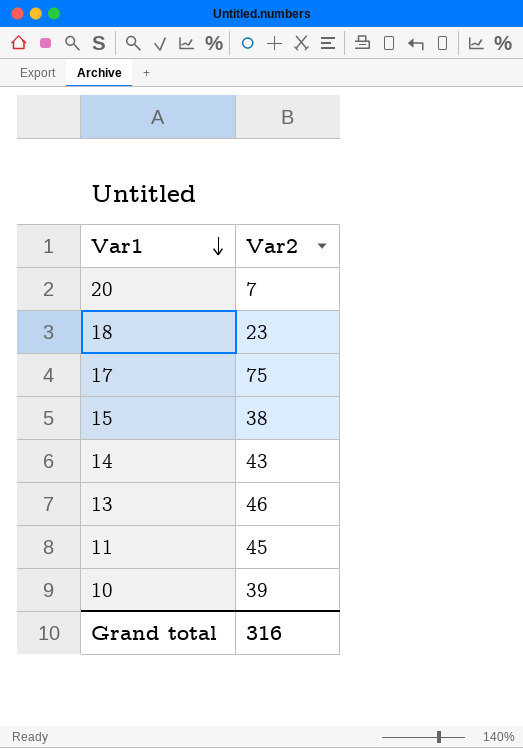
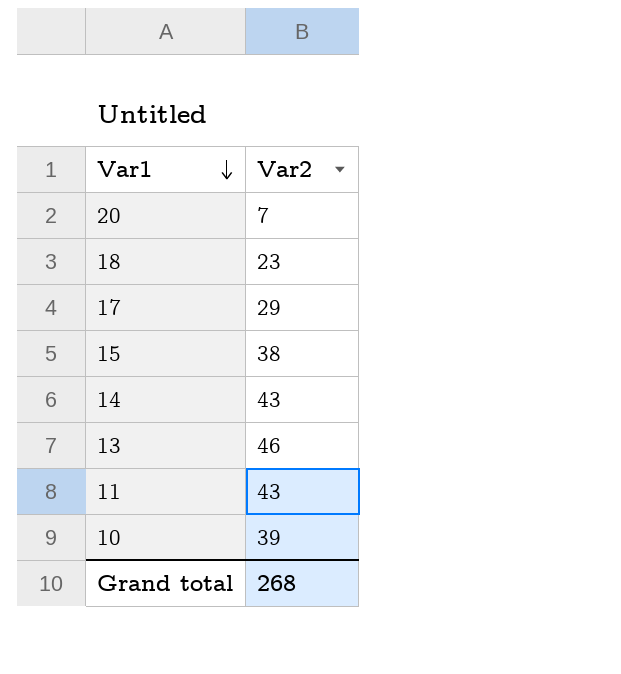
17 | Var2: 75 -> 29
11 | Var2: 45 -> 43
Grand total | Var2: 316 -> 268

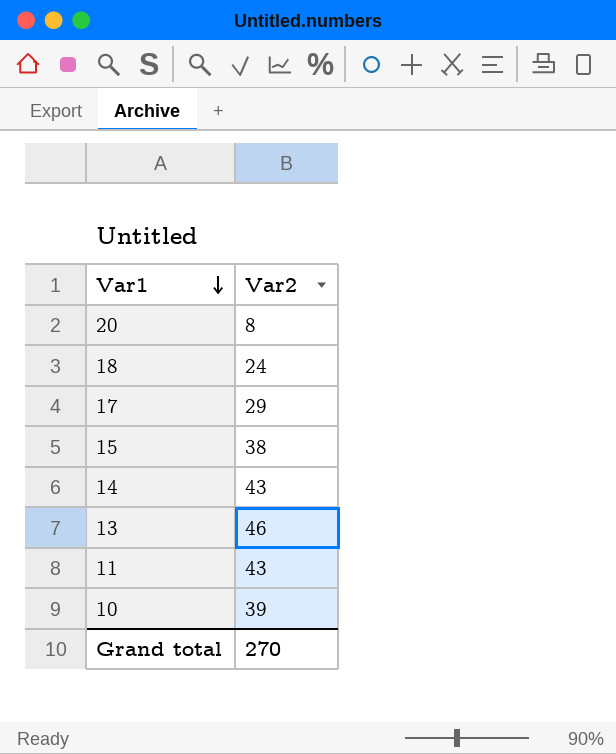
20 | Var2: 7 -> 8
18 | Var2: 23 -> 24
Grand total | Var2: 268 -> 270

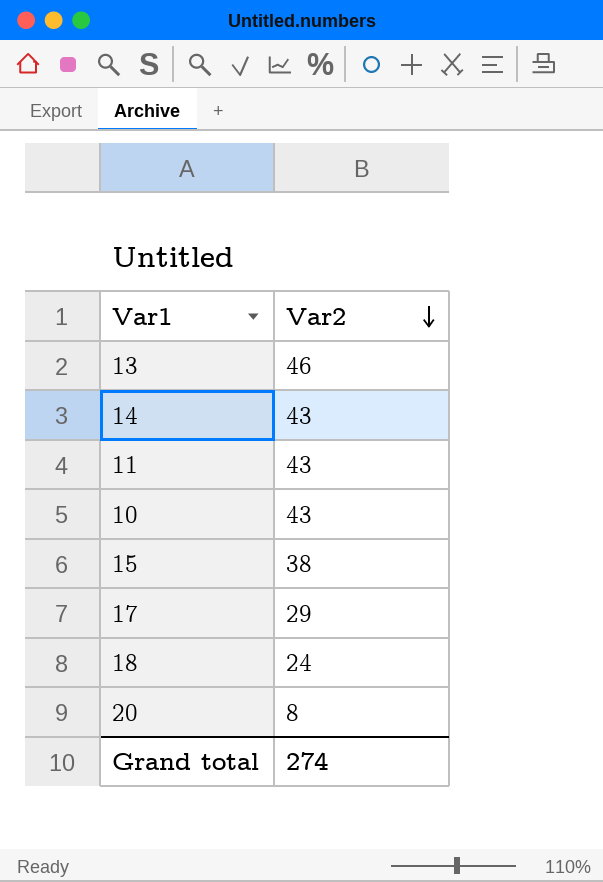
row order: Var1 descending -> Var2 descending
10 | Var2: 39 -> 43
Grand total | Var2: 270 -> 274

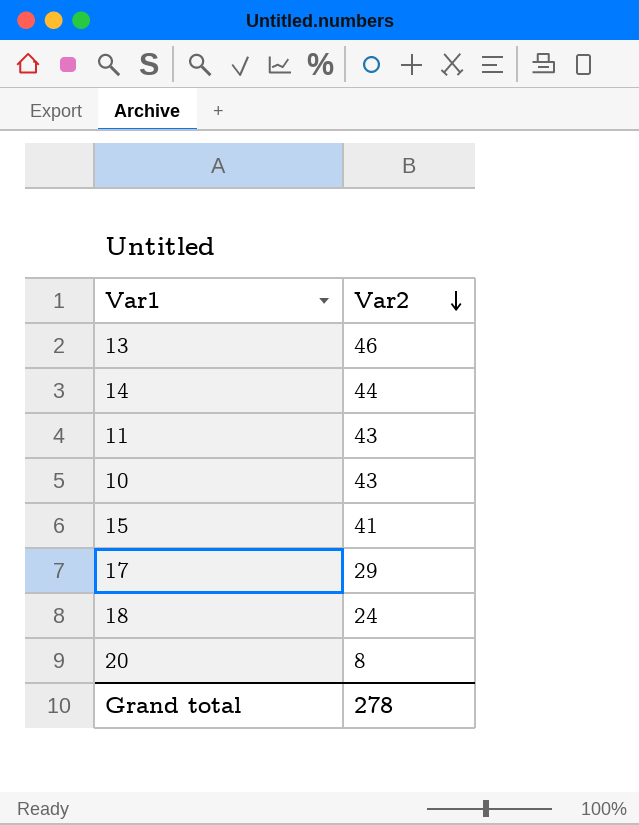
14 | Var2: 43 -> 44
15 | Var2: 38 -> 41
Grand total | Var2: 274 -> 278

